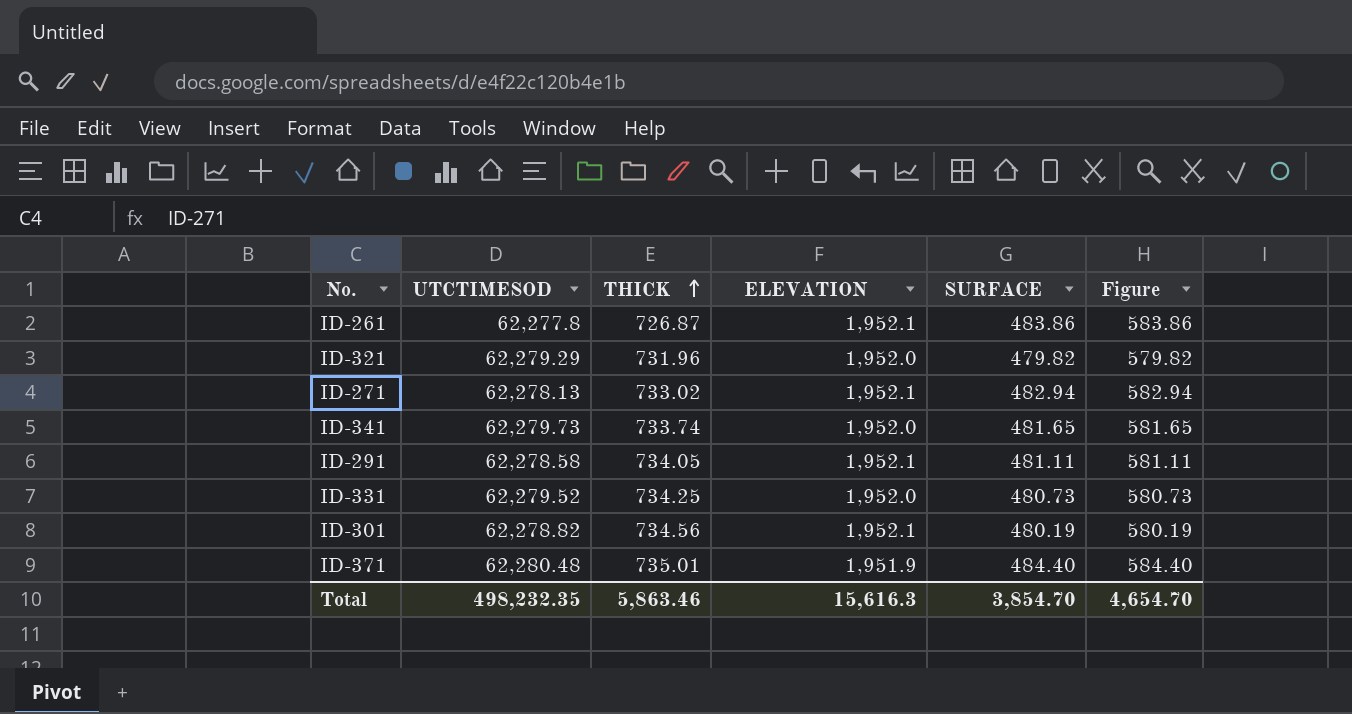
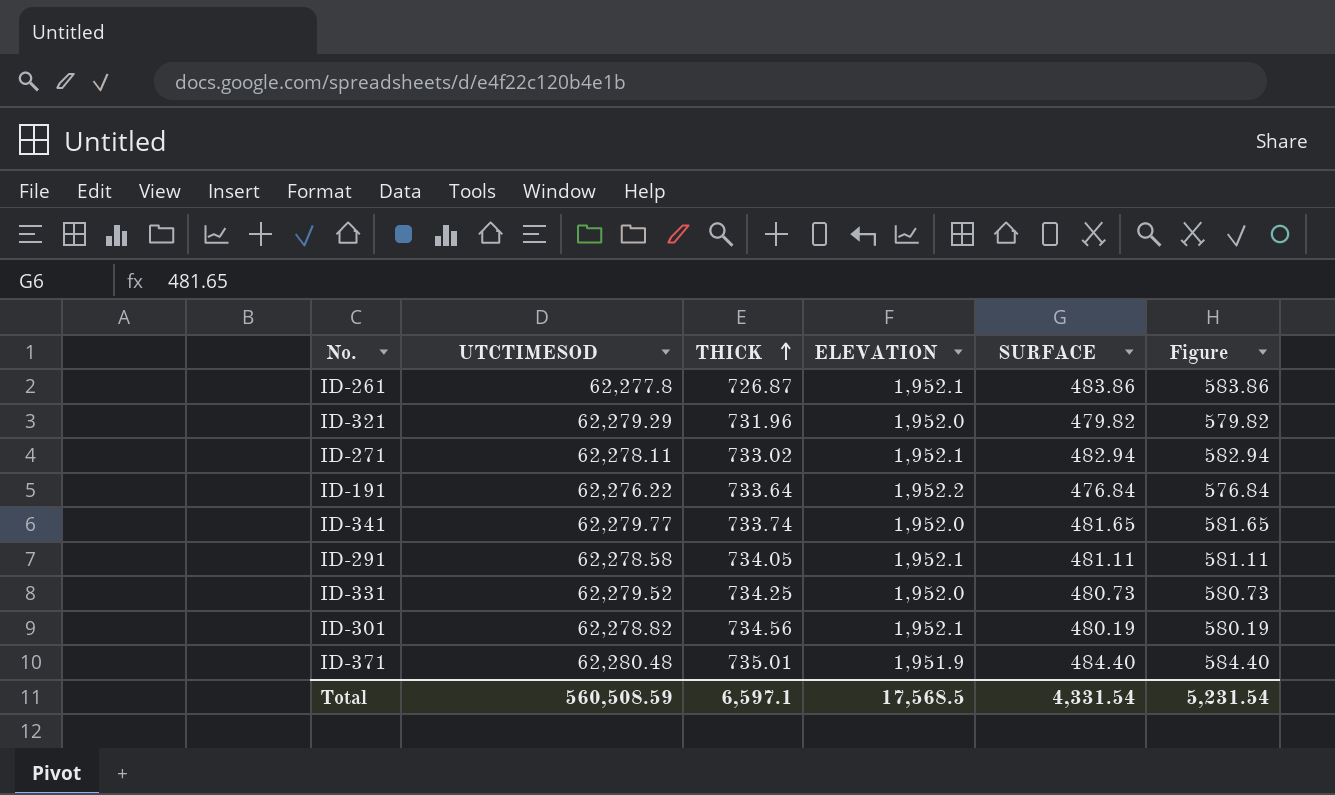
ID-271 | UTCTIMESOD: 62,278.13 -> 62,278.11
row ID-191: none -> 62,276.22 | 733.64 | 1,952.2 | 476.84 | 576.84
ID-341 | UTCTIMESOD: 62,279.73 -> 62,279.77
Total | UTCTIMESOD: 498,232.35 -> 560,508.59
Total | THICK: 5,863.46 -> 6,597.1
Total | ELEVATION: 15,616.3 -> 17,568.5
Total | SURFACE: 3,854.70 -> 4,331.54
Total | Figure: 4,654.70 -> 5,231.54

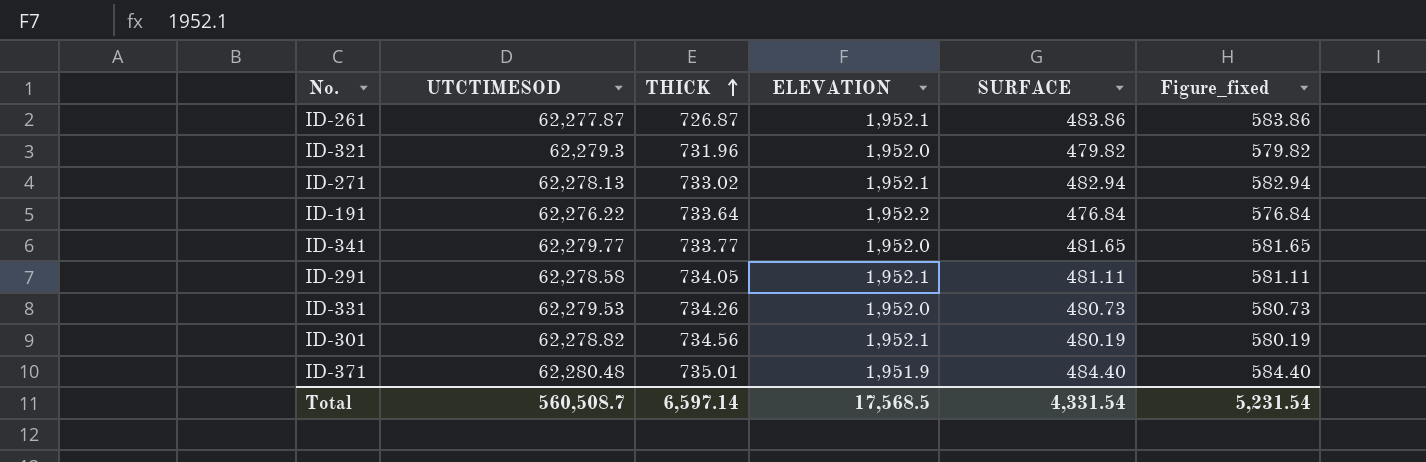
column name: Figure -> Figure_fixed
ID-261 | UTCTIMESOD: 62,277.8 -> 62,277.87
ID-321 | UTCTIMESOD: 62,279.29 -> 62,279.3
ID-271 | UTCTIMESOD: 62,278.11 -> 62,278.13
ID-341 | THICK: 733.74 -> 733.77
ID-331 | UTCTIMESOD: 62,279.52 -> 62,279.53
ID-331 | THICK: 734.25 -> 734.26
Total | UTCTIMESOD: 560,508.59 -> 560,508.7
Total | THICK: 6,597.1 -> 6,597.14

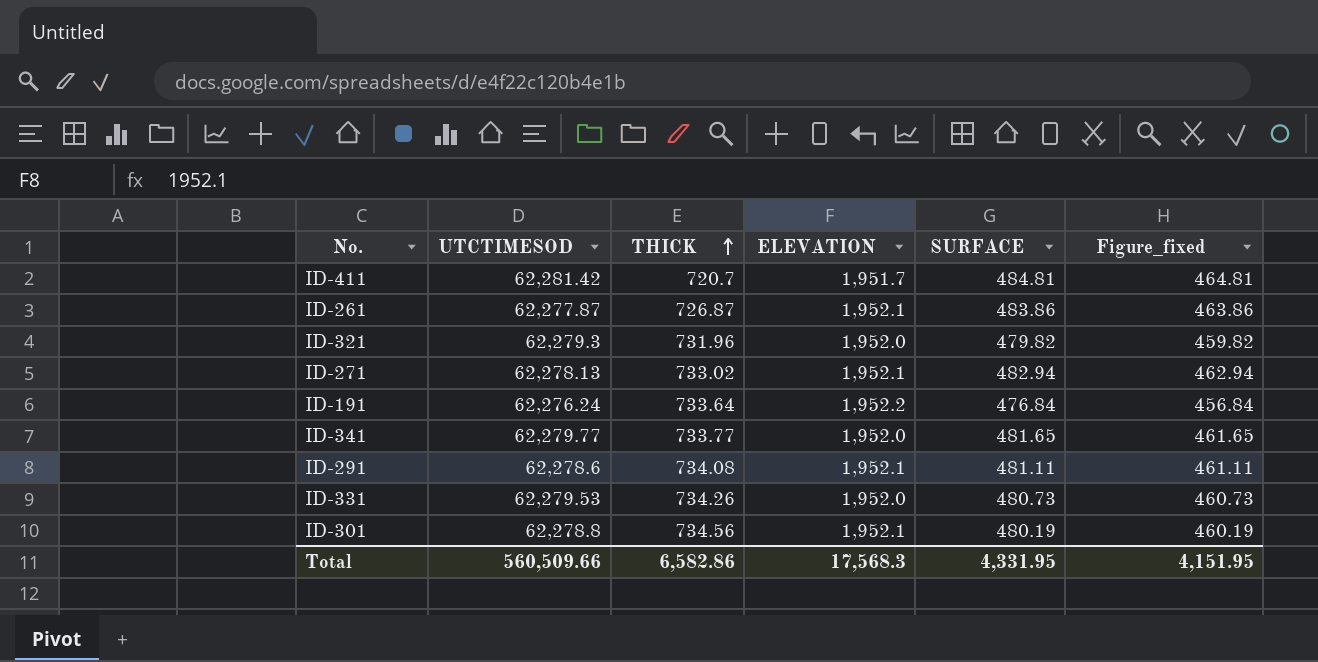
column Figure_fixed | formula: [SURFACE] + 100 -> [SURFACE] - 20
row ID-371: 62,280.48 | 735.01 | 1,951.9 | 484.40 | 584.40 -> none
row ID-411: none -> 62,281.42 | 720.7 | 1,951.7 | 484.81 | 464.81
ID-191 | UTCTIMESOD: 62,276.22 -> 62,276.24
ID-291 | UTCTIMESOD: 62,278.58 -> 62,278.6
ID-291 | THICK: 734.05 -> 734.08
ID-301 | UTCTIMESOD: 62,278.82 -> 62,278.8
Total | UTCTIMESOD: 560,508.7 -> 560,509.66
Total | THICK: 6,597.14 -> 6,582.86
Total | ELEVATION: 17,568.5 -> 17,568.3
Total | SURFACE: 4,331.54 -> 4,331.95
Total | Figure_fixed: 5,231.54 -> 4,151.95

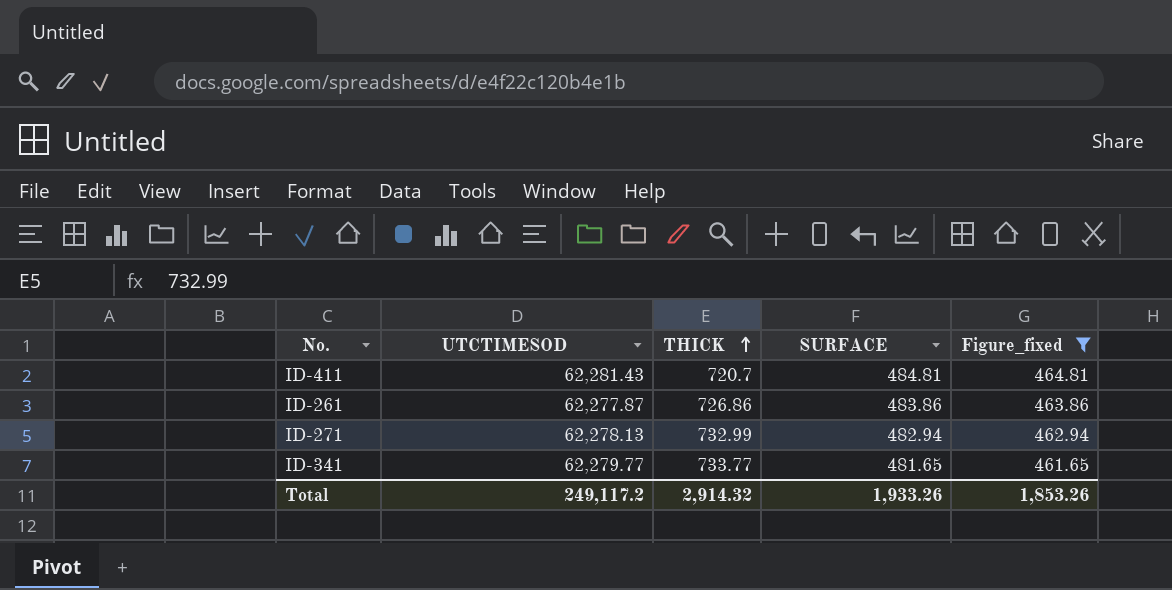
filter: none -> Figure_fixed >= 461.65
column ELEVATION | position: 4 -> none
ID-411 | UTCTIMESOD: 62,281.42 -> 62,281.43
ID-261 | THICK: 726.87 -> 726.86
ID-271 | THICK: 733.02 -> 732.99
Total | UTCTIMESOD: 560,509.66 -> 249,117.2
Total | THICK: 6,582.86 -> 2,914.32
Total | SURFACE: 4,331.95 -> 1,933.26
Total | Figure_fixed: 4,151.95 -> 1,853.26

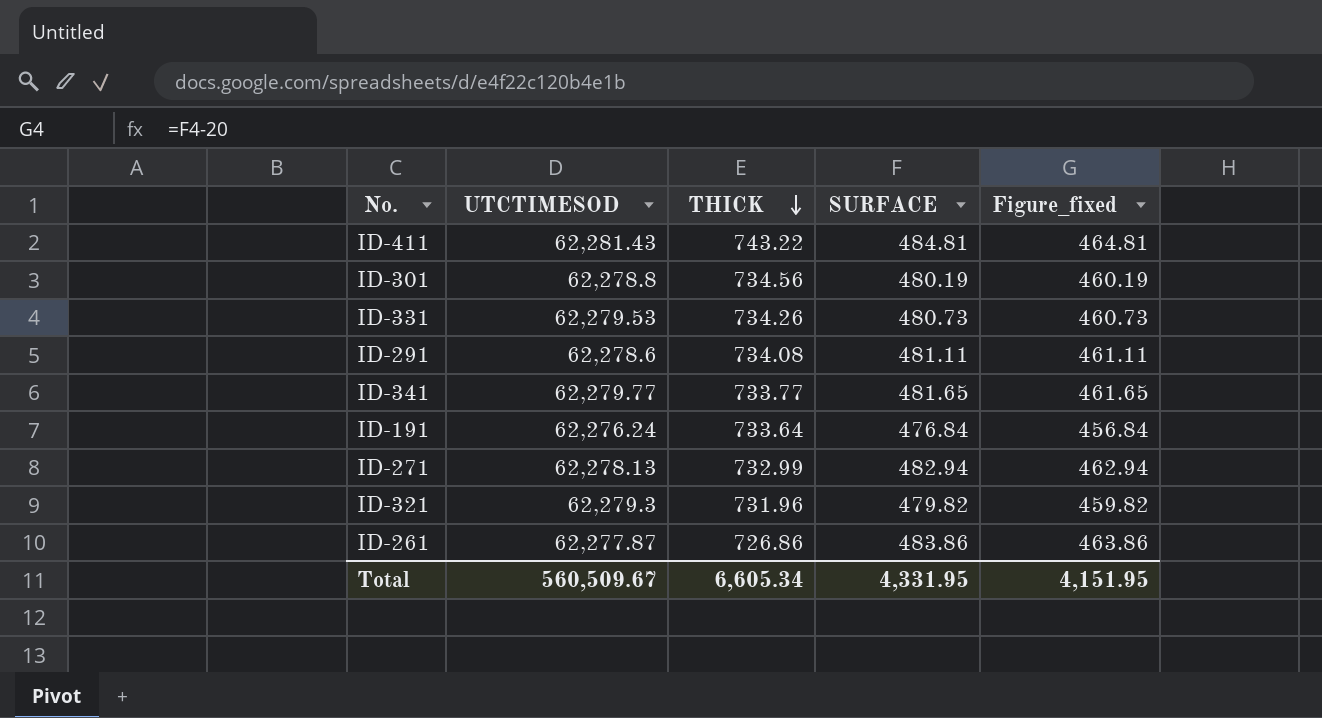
filter: Figure_fixed >= 461.65 -> none
row order: THICK ascending -> THICK descending
ID-411 | THICK: 720.7 -> 743.22
Total | UTCTIMESOD: 249,117.2 -> 560,509.67
Total | THICK: 2,914.32 -> 6,605.34
Total | SURFACE: 1,933.26 -> 4,331.95
Total | Figure_fixed: 1,853.26 -> 4,151.95

